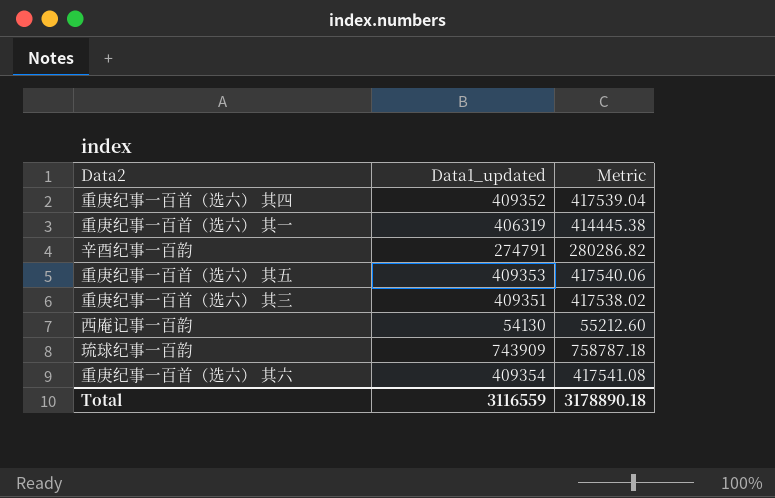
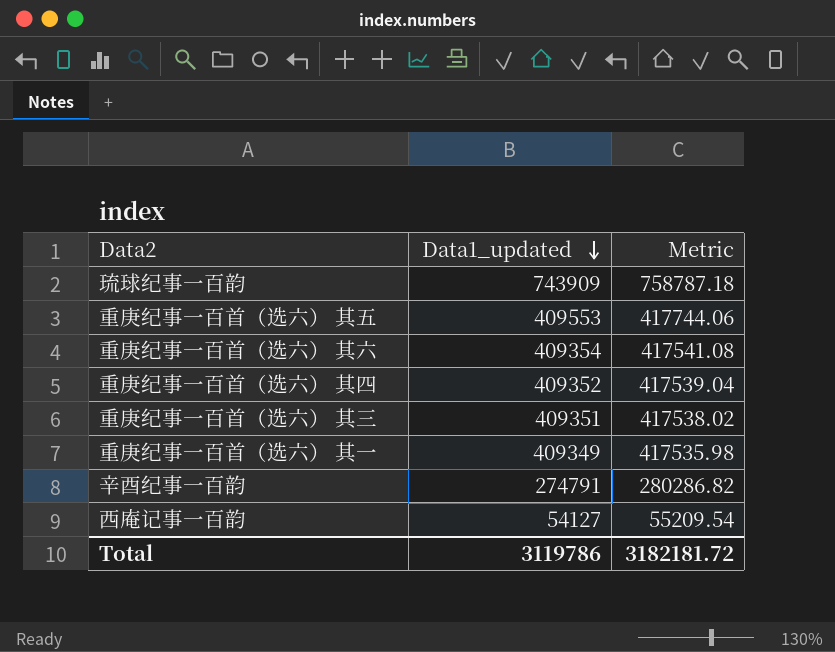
row order: none -> Data1_updated descending
重庚纪事一百首（选六） 其五 | Data1_updated: 409353 -> 409553
重庚纪事一百首（选六） 其五 | Metric: 417540.06 -> 417744.06
重庚纪事一百首（选六） 其一 | Data1_updated: 406319 -> 409349
重庚纪事一百首（选六） 其一 | Metric: 414445.38 -> 417535.98
西庵记事一百韵 | Data1_updated: 54130 -> 54127
西庵记事一百韵 | Metric: 55212.60 -> 55209.54
Total | Data1_updated: 3116559 -> 3119786
Total | Metric: 3178890.18 -> 3182181.72

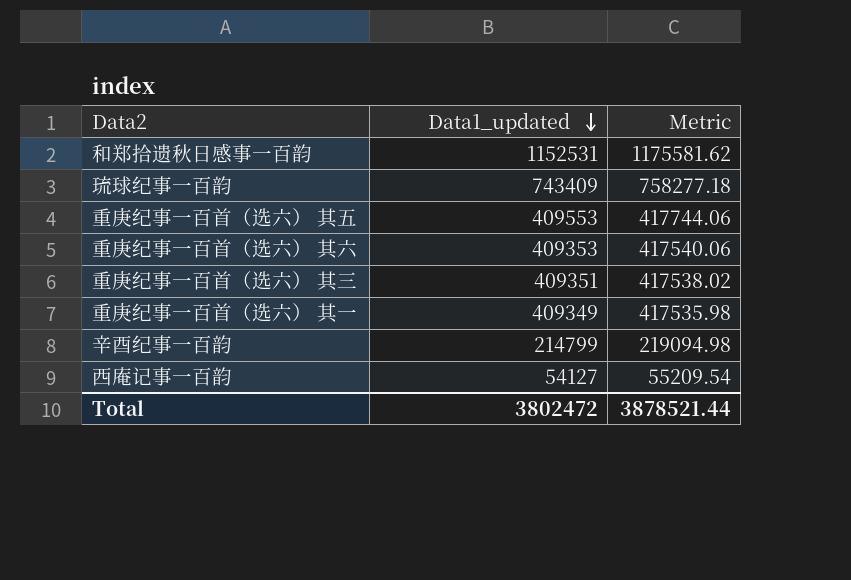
row 重庚纪事一百首（选六） 其四: 409352 | 417539.04 -> none
row 和郑拾遗秋日感事一百韵: none -> 1152531 | 1175581.62
琉球纪事一百韵 | Data1_updated: 743909 -> 743409
琉球纪事一百韵 | Metric: 758787.18 -> 758277.18
重庚纪事一百首（选六） 其六 | Data1_updated: 409354 -> 409353
重庚纪事一百首（选六） 其六 | Metric: 417541.08 -> 417540.06
辛酉纪事一百韵 | Data1_updated: 274791 -> 214799
辛酉纪事一百韵 | Metric: 280286.82 -> 219094.98
Total | Data1_updated: 3119786 -> 3802472
Total | Metric: 3182181.72 -> 3878521.44

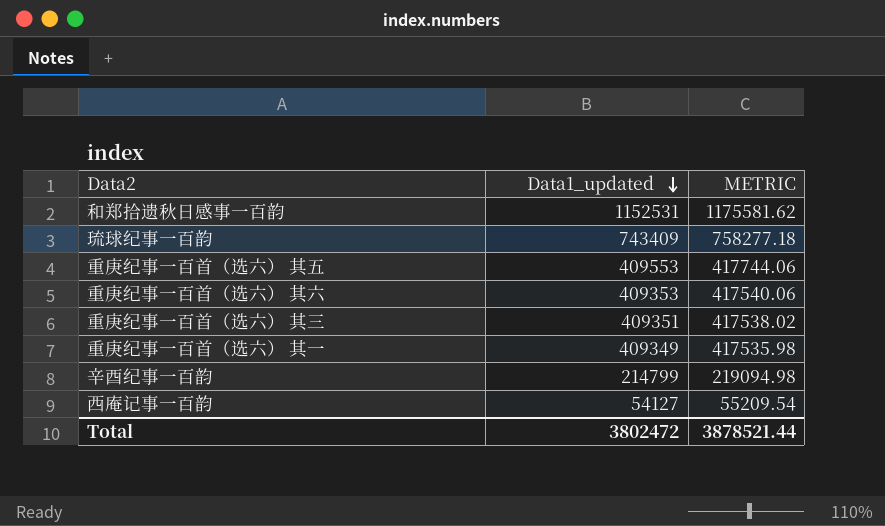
column name: Metric -> METRIC

